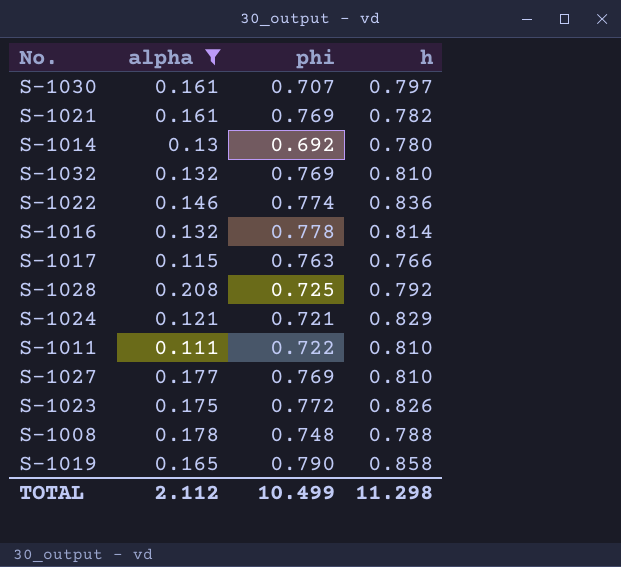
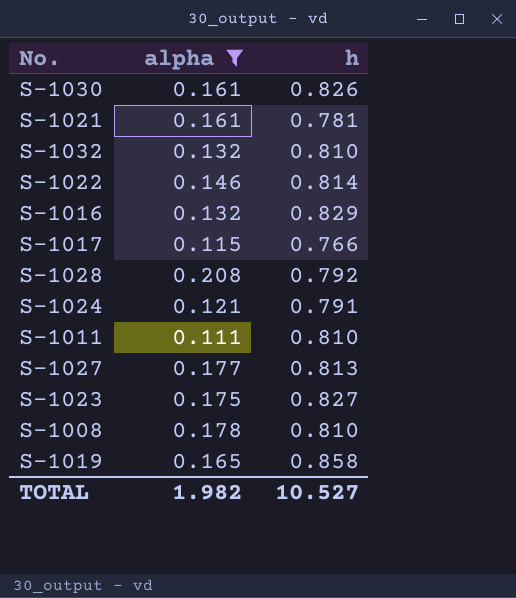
column phi | position: 3 -> none
row S-1014: 0.13 | 0.692 | 0.780 -> none
S-1030 | h: 0.797 -> 0.826
S-1021 | h: 0.782 -> 0.781
S-1022 | h: 0.836 -> 0.814
S-1016 | h: 0.814 -> 0.829
S-1024 | h: 0.829 -> 0.791
S-1027 | h: 0.810 -> 0.813
S-1023 | h: 0.826 -> 0.827
S-1008 | h: 0.788 -> 0.810
TOTAL | alpha: 2.112 -> 1.982
TOTAL | h: 11.298 -> 10.527

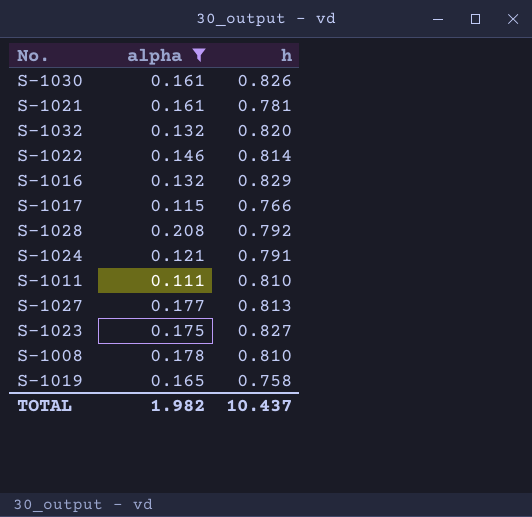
S-1032 | h: 0.810 -> 0.820
S-1019 | h: 0.858 -> 0.758
TOTAL | h: 10.527 -> 10.437

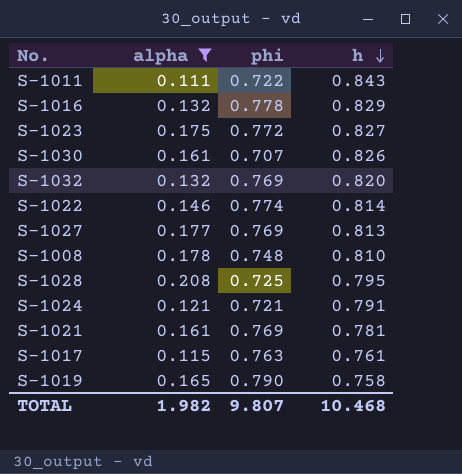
row order: none -> h descending
column phi | position: none -> 3
S-1011 | h: 0.810 -> 0.843
S-1028 | h: 0.792 -> 0.795
S-1017 | h: 0.766 -> 0.761
TOTAL | h: 10.437 -> 10.468

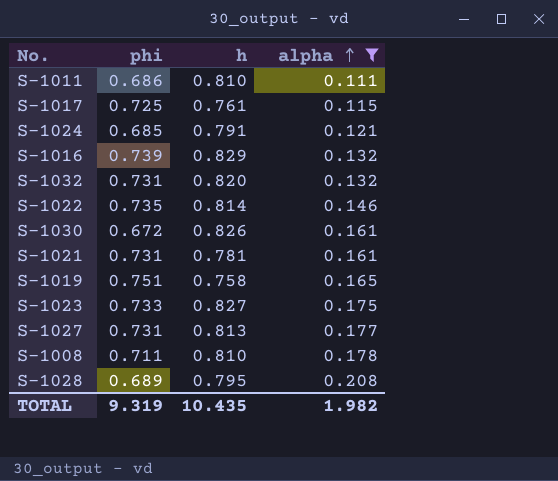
row order: h descending -> alpha ascending
column alpha | position: 2 -> 4
S-1011 | phi: 0.722 -> 0.686
S-1011 | h: 0.843 -> 0.810
S-1017 | phi: 0.763 -> 0.725
S-1024 | phi: 0.721 -> 0.685
S-1016 | phi: 0.778 -> 0.739
S-1032 | phi: 0.769 -> 0.731
S-1022 | phi: 0.774 -> 0.735
S-1030 | phi: 0.707 -> 0.672
S-1021 | phi: 0.769 -> 0.731
S-1019 | phi: 0.790 -> 0.751
S-1023 | phi: 0.772 -> 0.733
S-1027 | phi: 0.769 -> 0.731
S-1008 | phi: 0.748 -> 0.711
S-1028 | phi: 0.725 -> 0.689
TOTAL | phi: 9.807 -> 9.319
TOTAL | h: 10.468 -> 10.435

